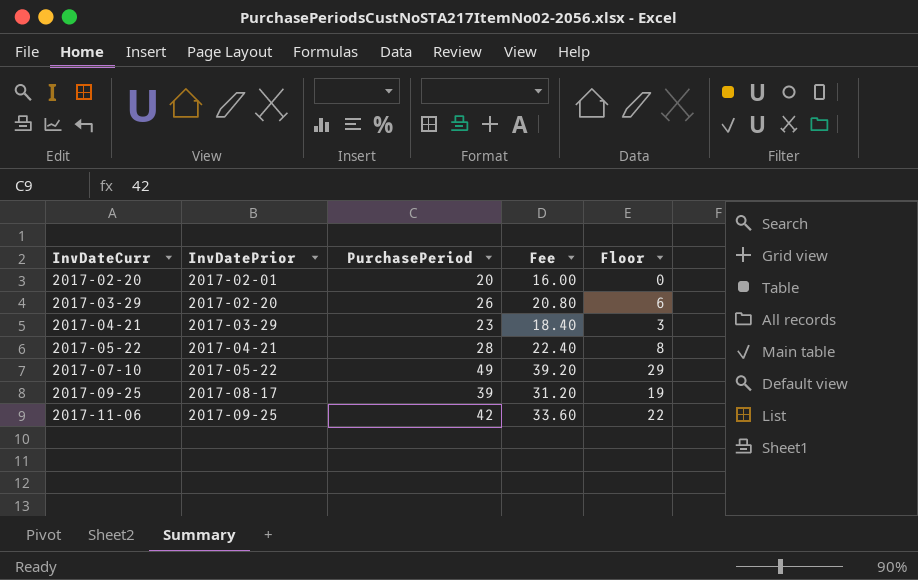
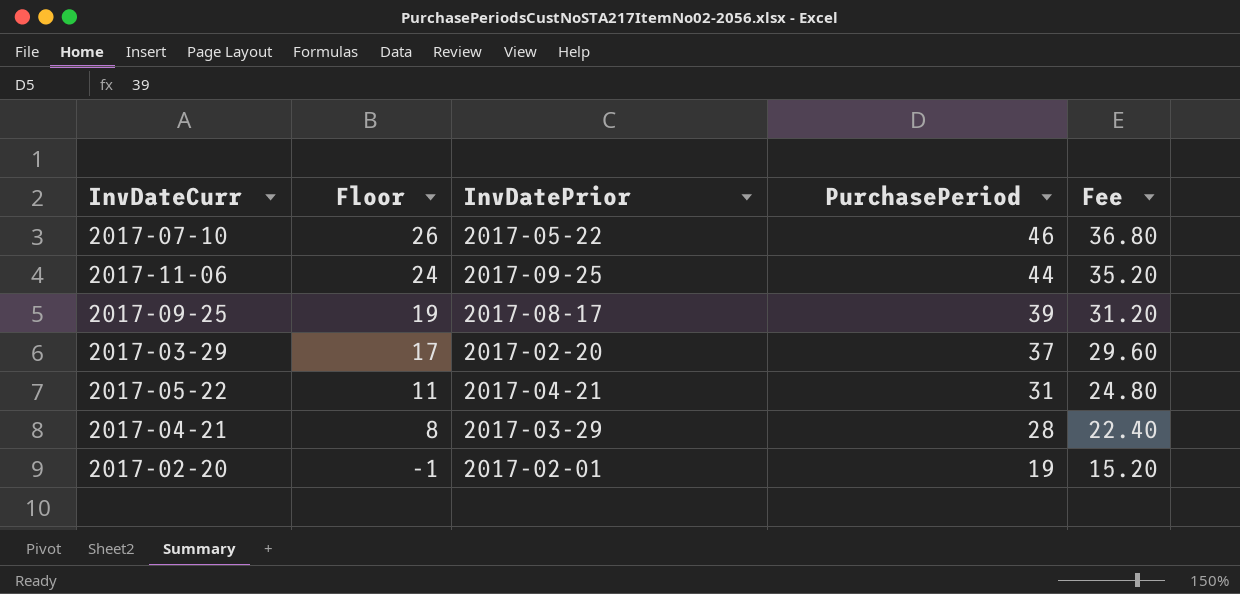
row order: InvDateCurr ascending -> Floor descending
column Floor | position: 5 -> 2
2017-07-10 | Floor: 29 -> 26
2017-07-10 | PurchasePeriod: 49 -> 46
2017-07-10 | Fee: 39.20 -> 36.80
2017-11-06 | Floor: 22 -> 24
2017-11-06 | PurchasePeriod: 42 -> 44
2017-11-06 | Fee: 33.60 -> 35.20
2017-03-29 | Floor: 6 -> 17
2017-03-29 | PurchasePeriod: 26 -> 37
2017-03-29 | Fee: 20.80 -> 29.60
2017-05-22 | Floor: 8 -> 11
2017-05-22 | PurchasePeriod: 28 -> 31
2017-05-22 | Fee: 22.40 -> 24.80
2017-04-21 | Floor: 3 -> 8
2017-04-21 | PurchasePeriod: 23 -> 28
2017-04-21 | Fee: 18.40 -> 22.40
2017-02-20 | Floor: 0 -> -1
2017-02-20 | PurchasePeriod: 20 -> 19
2017-02-20 | Fee: 16.00 -> 15.20

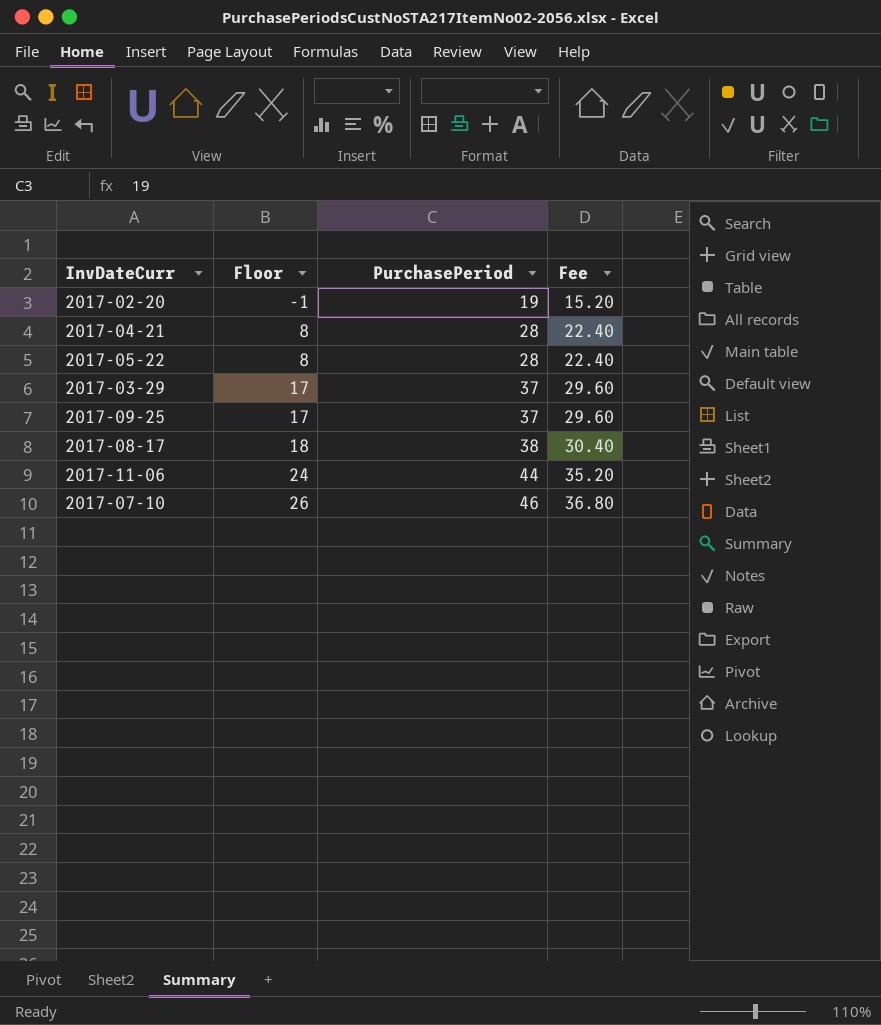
row order: Floor descending -> Floor ascending
column InvDatePrior | position: 3 -> none
2017-05-22 | Floor: 11 -> 8
2017-05-22 | PurchasePeriod: 31 -> 28
2017-05-22 | Fee: 24.80 -> 22.40
2017-09-25 | Floor: 19 -> 17
2017-09-25 | PurchasePeriod: 39 -> 37
2017-09-25 | Fee: 31.20 -> 29.60
row 2017-08-17: none -> 18 | 38 | 30.40

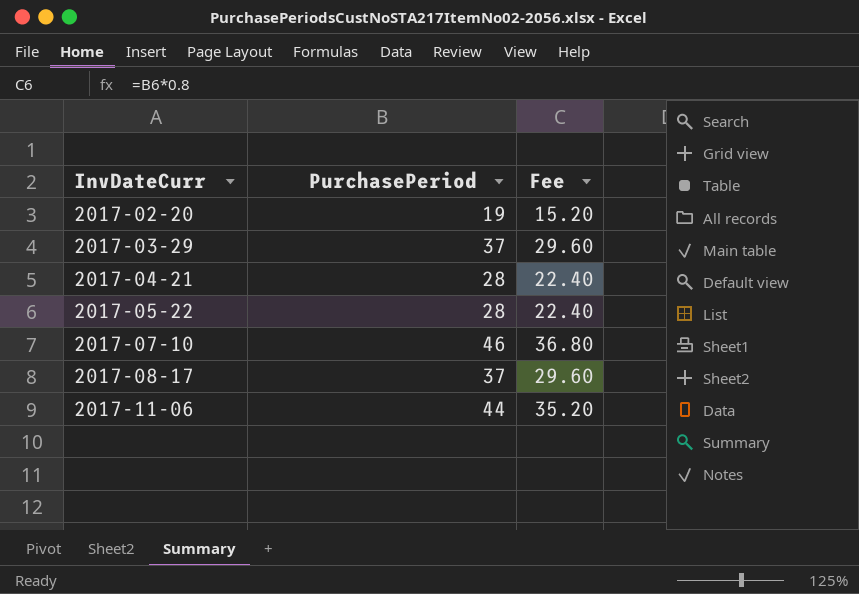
row order: Floor ascending -> InvDateCurr ascending
column Floor | formula: [PurchasePeriod] - 20 -> none
row 2017-09-25: 17 | 37 | 29.60 -> none
2017-08-17 | PurchasePeriod: 38 -> 37
2017-08-17 | Fee: 30.40 -> 29.60

